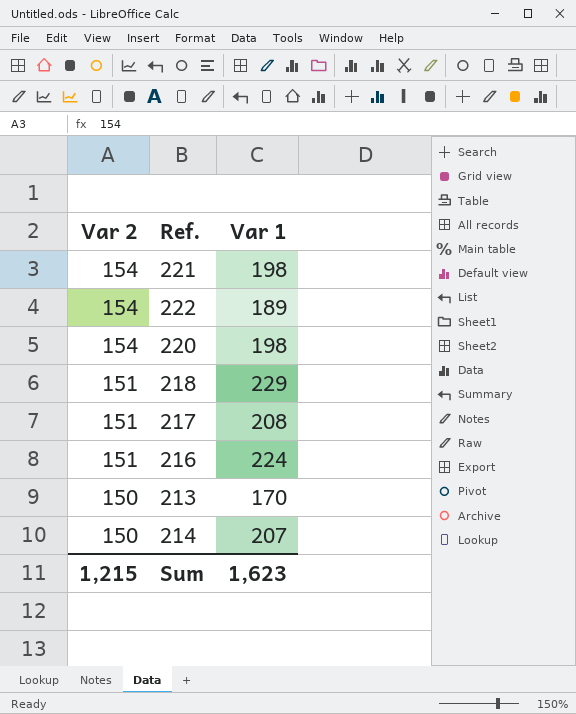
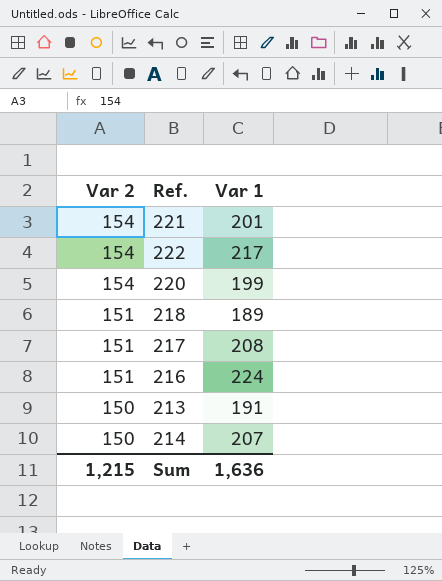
221 | Var 1: 198 -> 201
222 | Var 1: 189 -> 217
220 | Var 1: 198 -> 199
218 | Var 1: 229 -> 189
213 | Var 1: 170 -> 191
Sum | Var 1: 1,623 -> 1,636

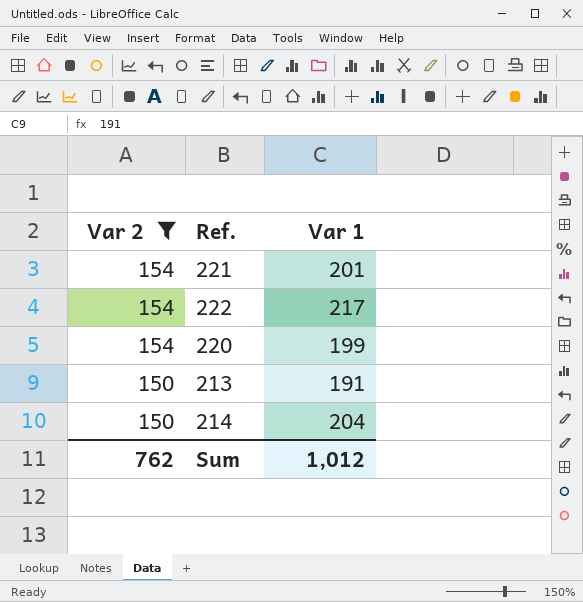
filter: none -> Var 2 != 151
214 | Var 1: 207 -> 204
Sum | Var 2: 1,215 -> 762
Sum | Var 1: 1,636 -> 1,012

